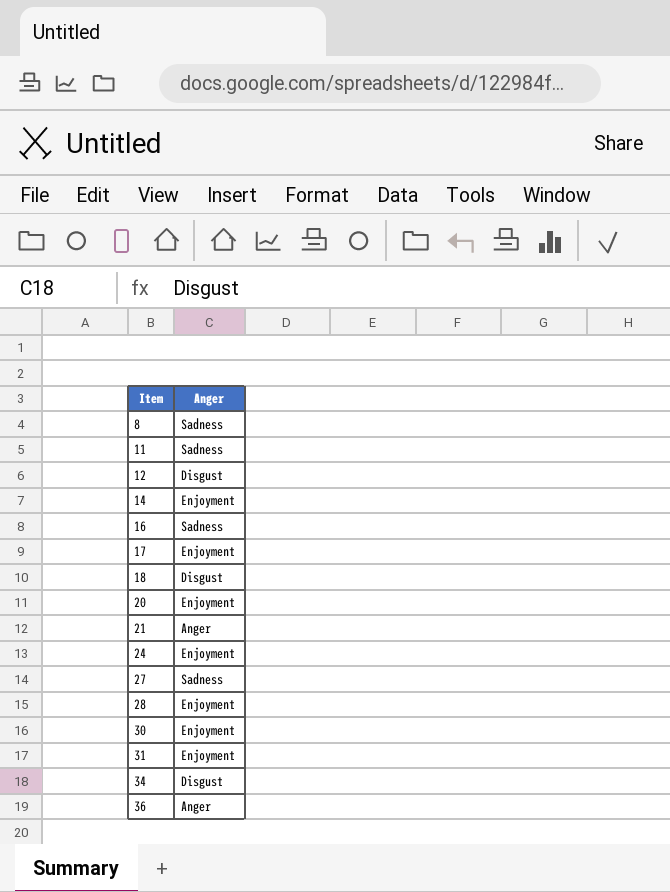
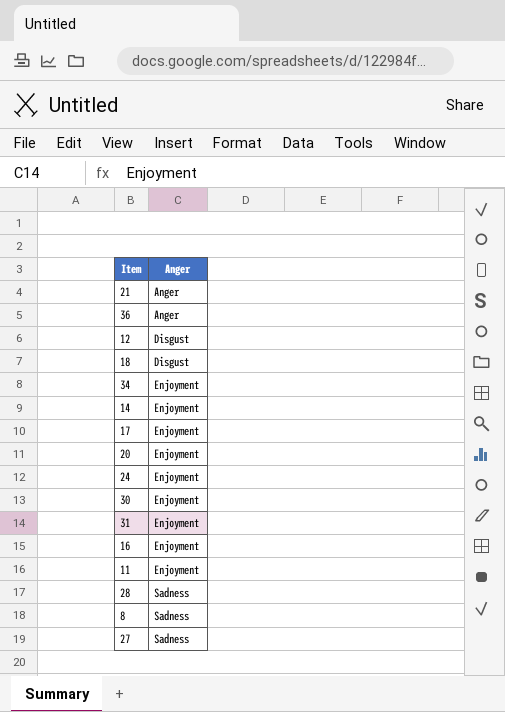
row order: Item ascending -> Anger ascending
34 | Anger: Disgust -> Enjoyment
16 | Anger: Sadness -> Enjoyment
11 | Anger: Sadness -> Enjoyment
28 | Anger: Enjoyment -> Sadness

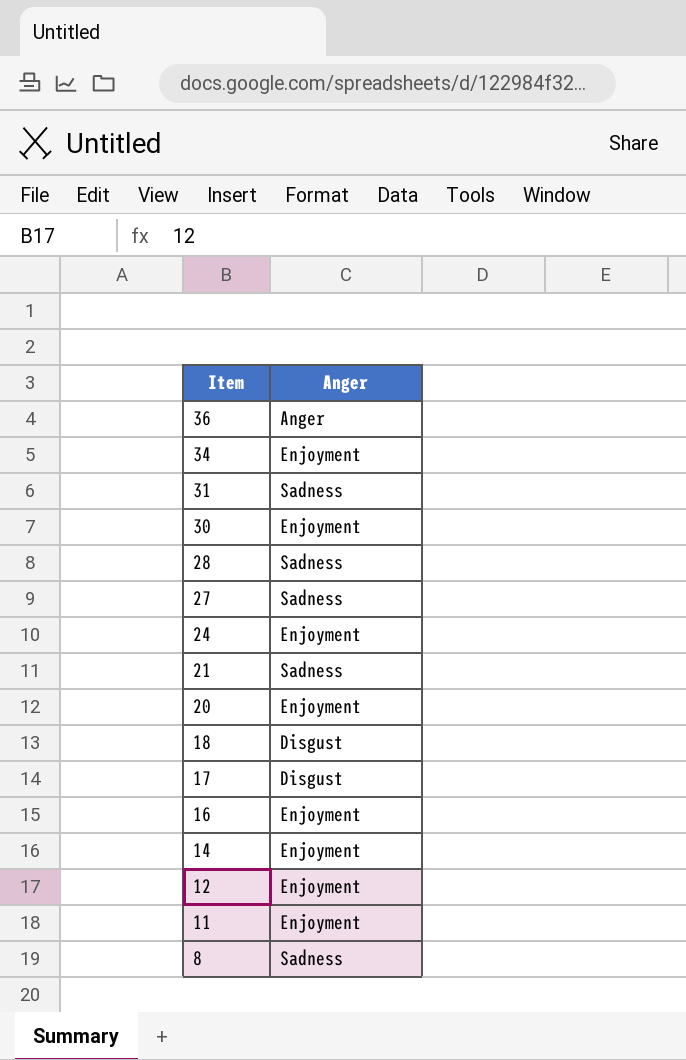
row order: Anger ascending -> Item descending
31 | Anger: Enjoyment -> Sadness
21 | Anger: Anger -> Sadness
17 | Anger: Enjoyment -> Disgust
12 | Anger: Disgust -> Enjoyment

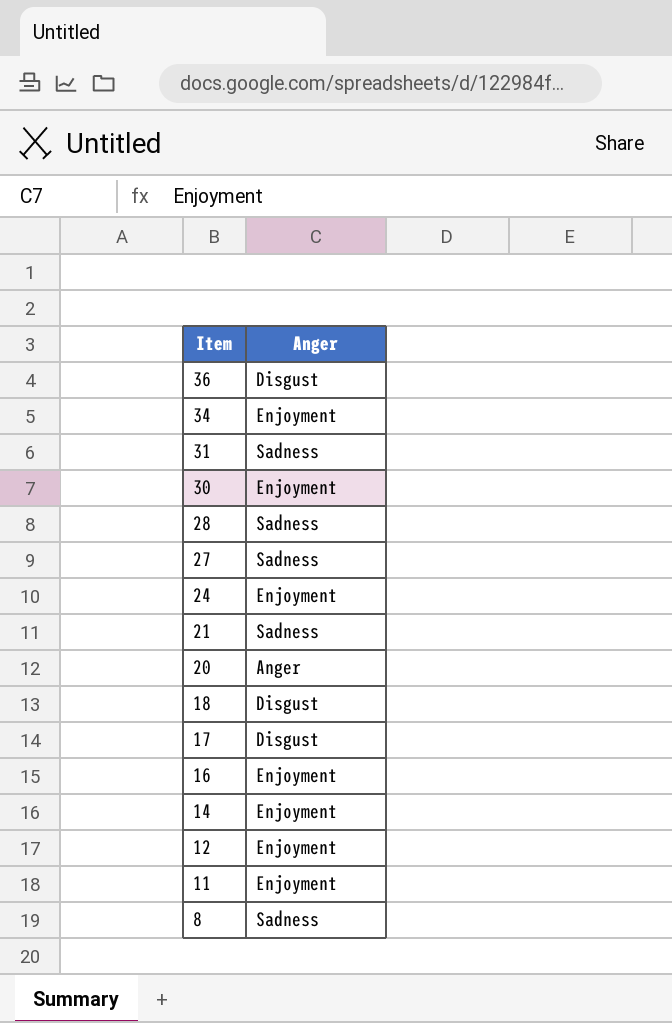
36 | Anger: Anger -> Disgust
20 | Anger: Enjoyment -> Anger

